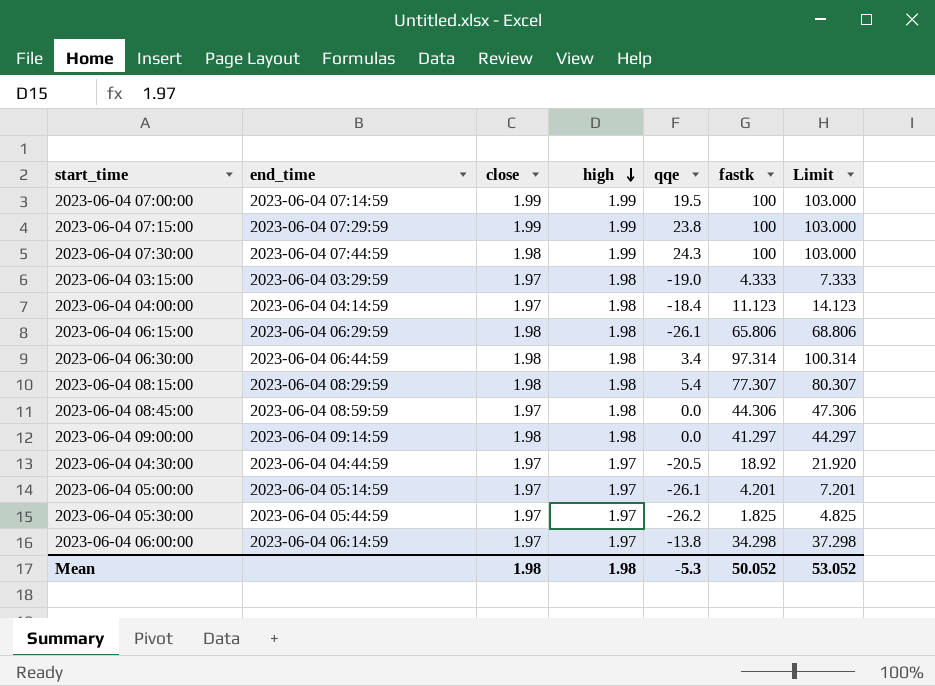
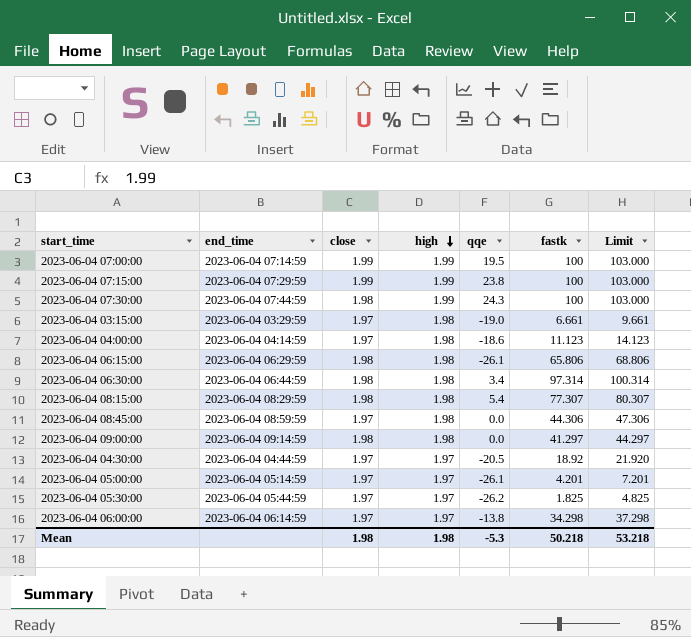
2023-06-04 03:15:00 | fastk: 4.333 -> 6.661
2023-06-04 03:15:00 | Limit: 7.333 -> 9.661
2023-06-04 04:00:00 | qqe: -18.4 -> -18.6
Mean | fastk: 50.052 -> 50.218
Mean | Limit: 53.052 -> 53.218

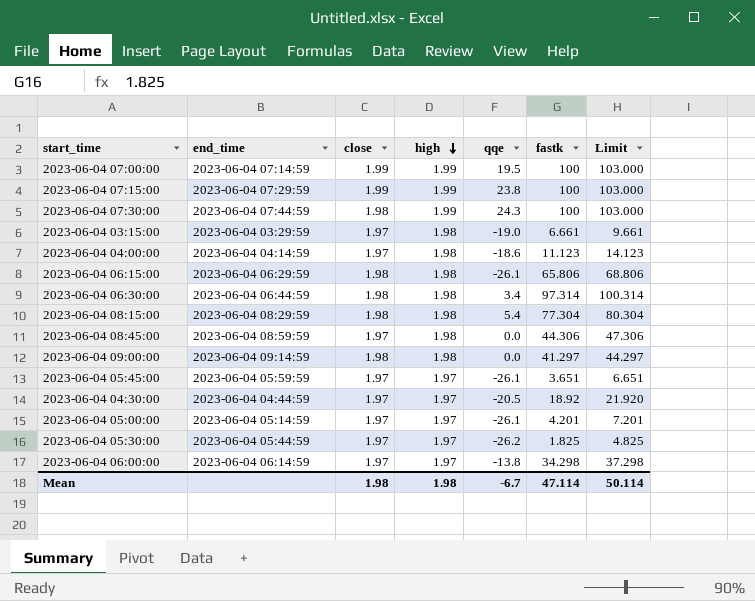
2023-06-04 08:15:00 | fastk: 77.307 -> 77.304
2023-06-04 08:15:00 | Limit: 80.307 -> 80.304
row 2023-06-04 05:45:00: none -> 2023-06-04 05:59:59 | 1.97 | 1.97 | -26.1 | 3.651 | 6.651
Mean | qqe: -5.3 -> -6.7
Mean | fastk: 50.218 -> 47.114
Mean | Limit: 53.218 -> 50.114

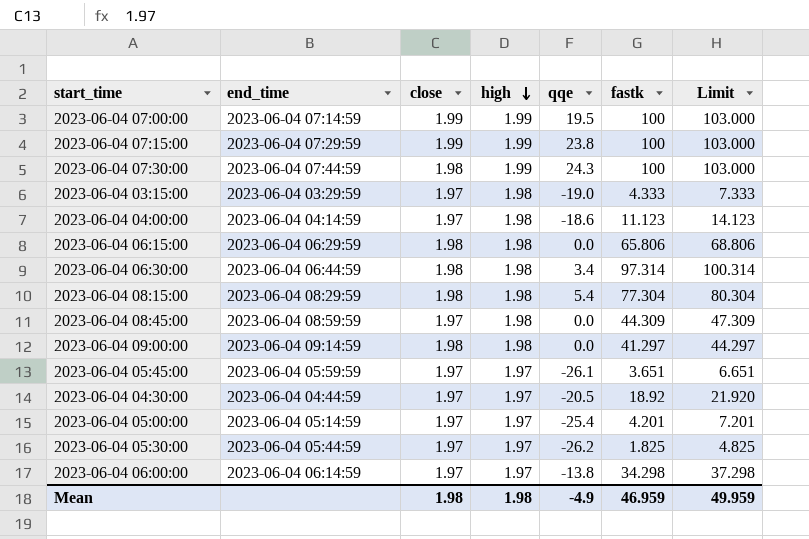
2023-06-04 03:15:00 | fastk: 6.661 -> 4.333
2023-06-04 03:15:00 | Limit: 9.661 -> 7.333
2023-06-04 06:15:00 | qqe: -26.1 -> 0.0
2023-06-04 08:45:00 | fastk: 44.306 -> 44.309
2023-06-04 08:45:00 | Limit: 47.306 -> 47.309
2023-06-04 05:00:00 | qqe: -26.1 -> -25.4
Mean | qqe: -6.7 -> -4.9
Mean | fastk: 47.114 -> 46.959
Mean | Limit: 50.114 -> 49.959

